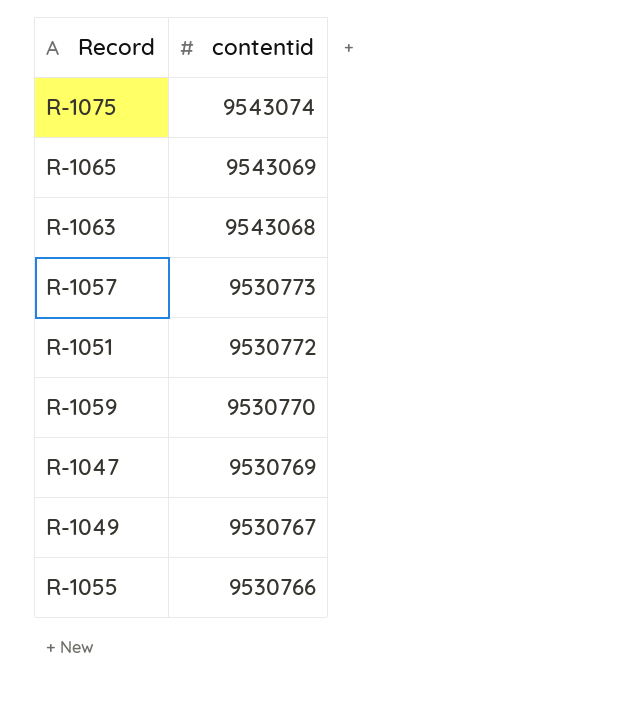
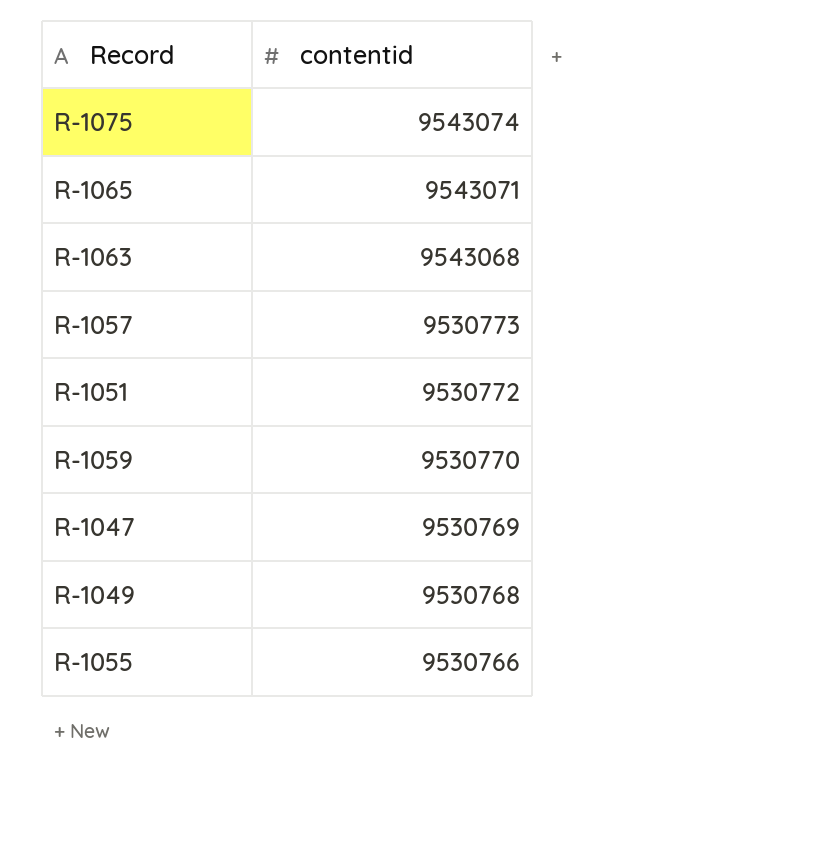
R-1065 | contentid: 9543069 -> 9543071
R-1049 | contentid: 9530767 -> 9530768

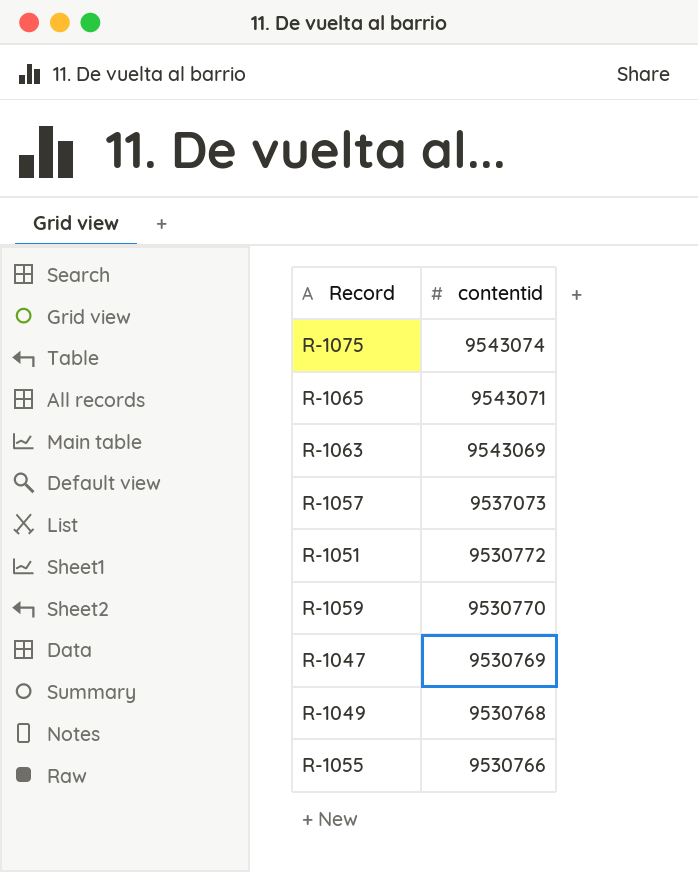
R-1063 | contentid: 9543068 -> 9543069
R-1057 | contentid: 9530773 -> 9537073

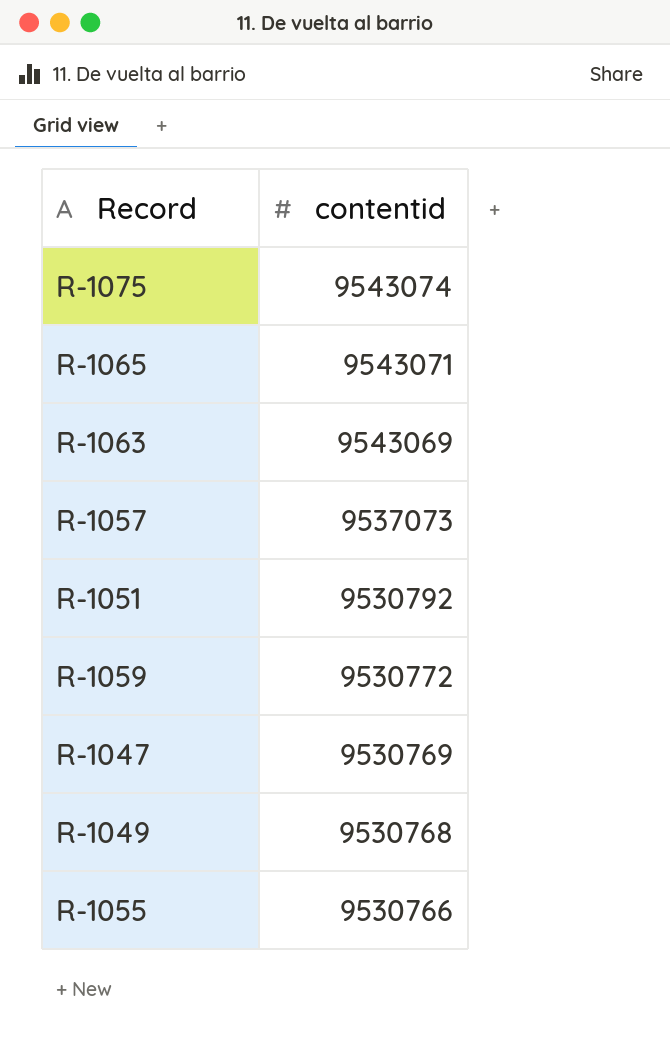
R-1051 | contentid: 9530772 -> 9530792
R-1059 | contentid: 9530770 -> 9530772

